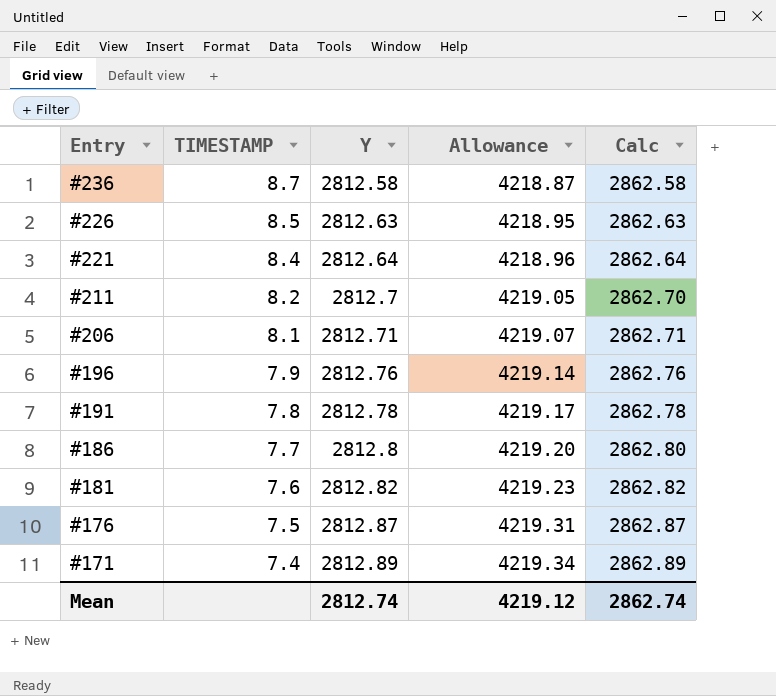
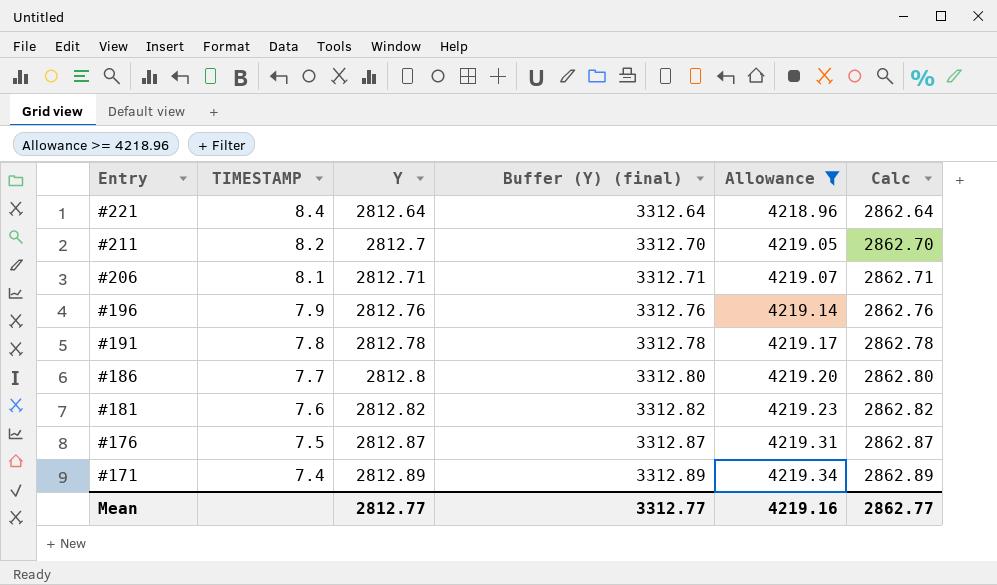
filter: none -> Allowance >= 4218.96
column Buffer (Y) (final) | formula: none -> [Y] + 500
Mean | Y: 2812.74 -> 2812.77
Mean | Allowance: 4219.12 -> 4219.16
Mean | Calc: 2862.74 -> 2862.77

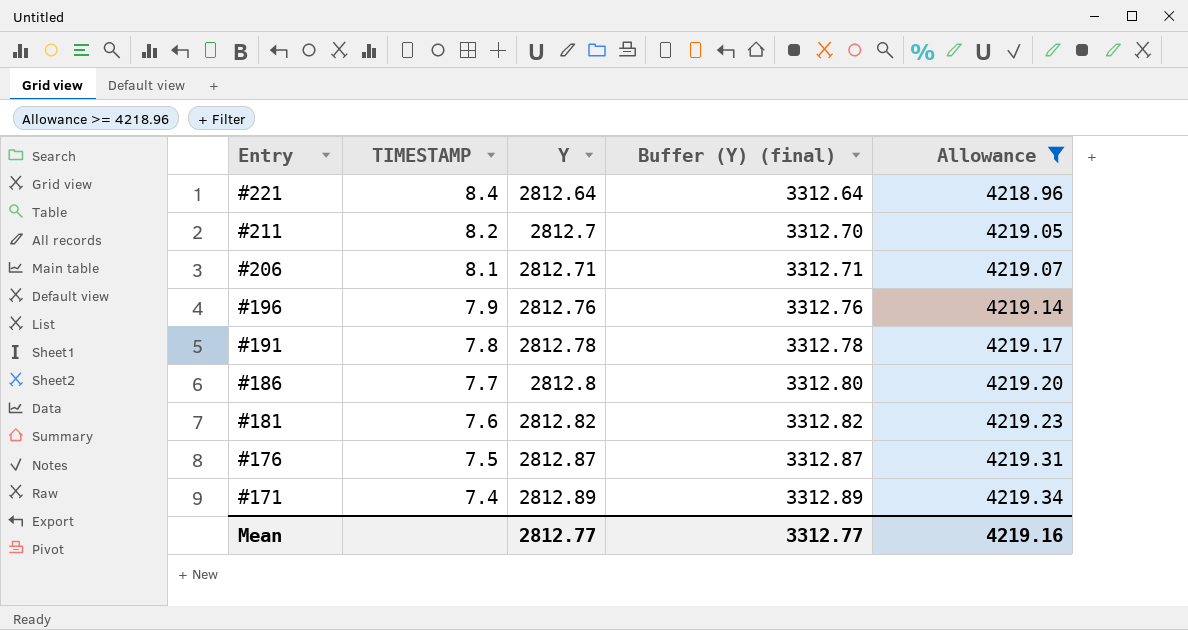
column Calc | formula: [Y] + 50 -> none

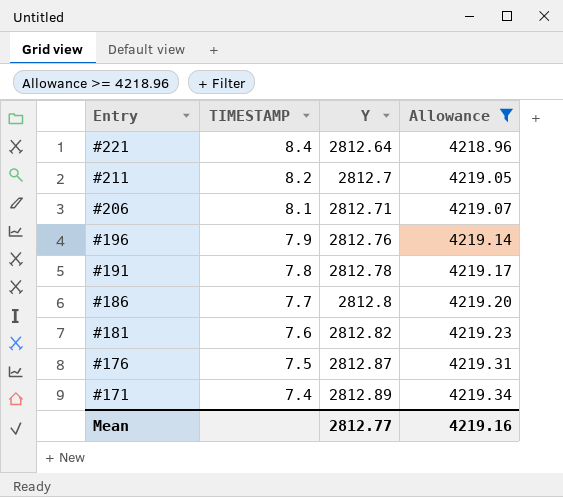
column Buffer (Y) (final) | formula: [Y] + 500 -> none

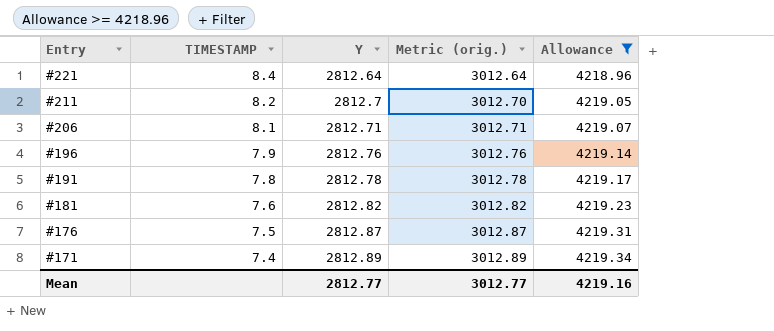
column Metric (orig.) | formula: none -> [Y] + 200
row #186: 7.7 | 2812.8 | 4219.20 -> none

